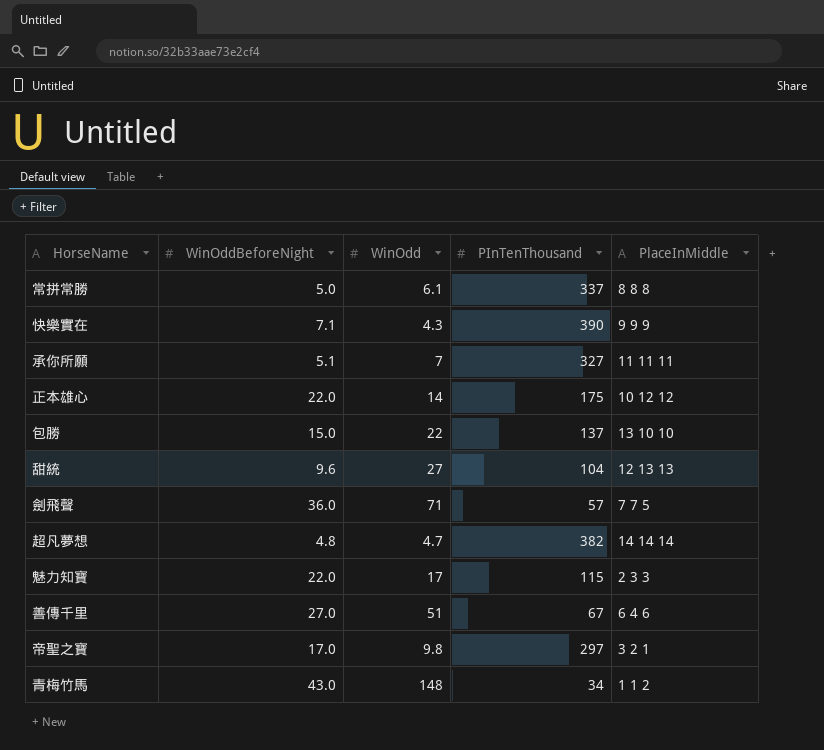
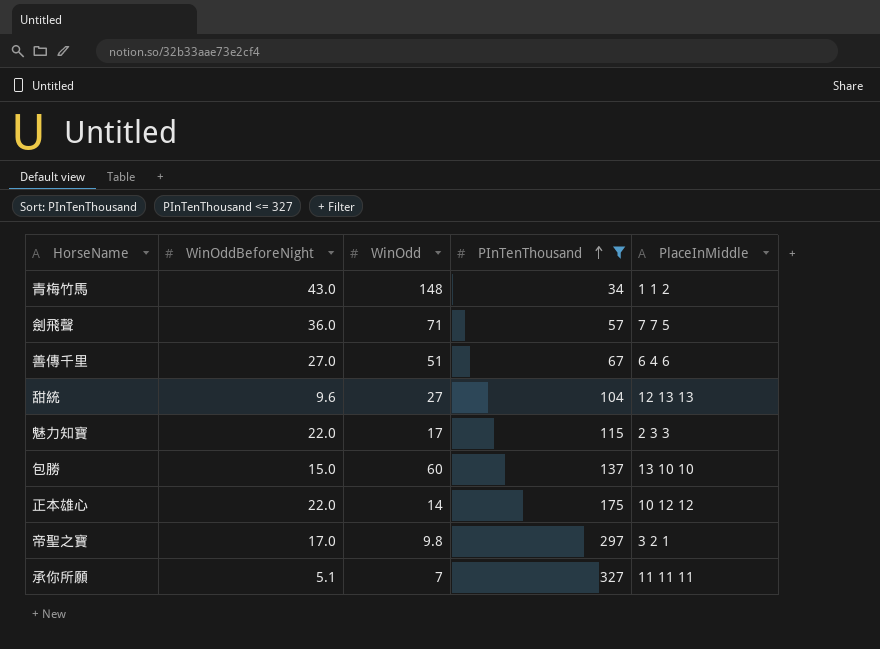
filter: none -> PInTenThousand <= 327
row order: none -> PInTenThousand ascending
包勝 | WinOdd: 22 -> 60

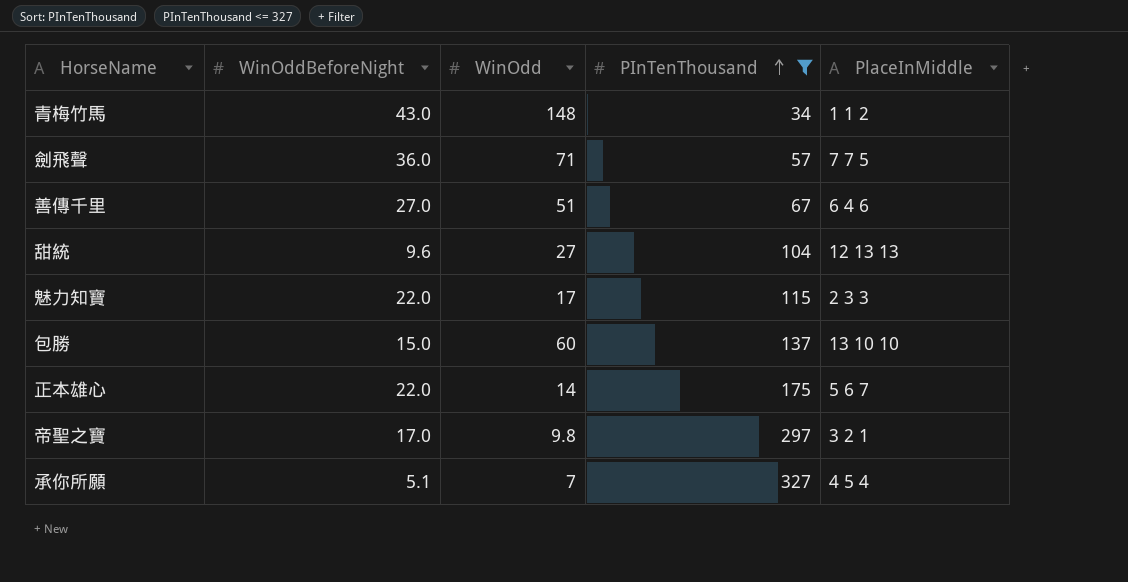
正本雄心 | PlaceInMiddle: 10 12 12 -> 5 6 7
承你所願 | PlaceInMiddle: 11 11 11 -> 4 5 4

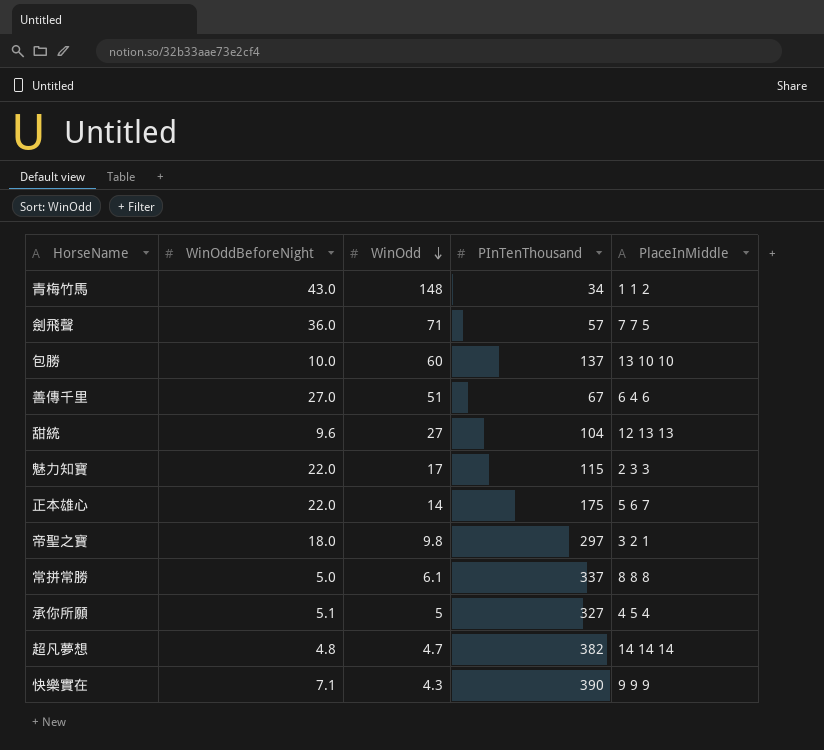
filter: PInTenThousand <= 327 -> none
row order: PInTenThousand ascending -> WinOdd descending
包勝 | WinOddBeforeNight: 15.0 -> 10.0
帝聖之寶 | WinOddBeforeNight: 17.0 -> 18.0
承你所願 | WinOdd: 7 -> 5

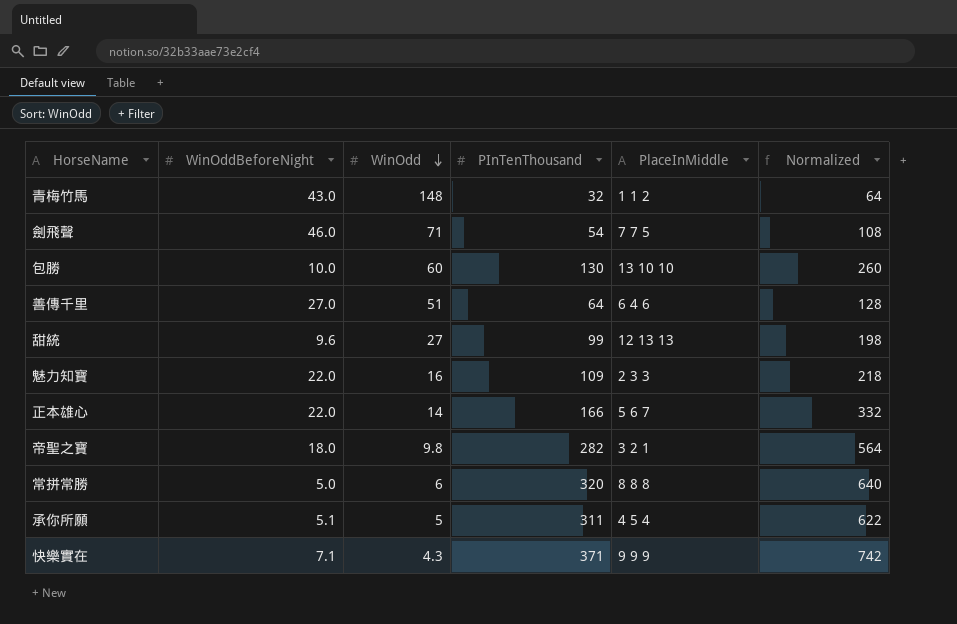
column Normalized | formula: none -> [PInTenThousand] * 2
row 超凡夢想: 4.8 | 4.7 | 382 | 14 14 14 -> none
青梅竹馬 | PInTenThousand: 34 -> 32
劍飛聲 | WinOddBeforeNight: 36.0 -> 46.0
劍飛聲 | PInTenThousand: 57 -> 54
包勝 | PInTenThousand: 137 -> 130
善傳千里 | PInTenThousand: 67 -> 64
甜統 | PInTenThousand: 104 -> 99
魅力知寶 | WinOdd: 17 -> 16
魅力知寶 | PInTenThousand: 115 -> 109
正本雄心 | PInTenThousand: 175 -> 166
帝聖之寶 | PInTenThousand: 297 -> 282
常拼常勝 | WinOdd: 6.1 -> 6
常拼常勝 | PInTenThousand: 337 -> 320
承你所願 | PInTenThousand: 327 -> 311
快樂實在 | PInTenThousand: 390 -> 371

